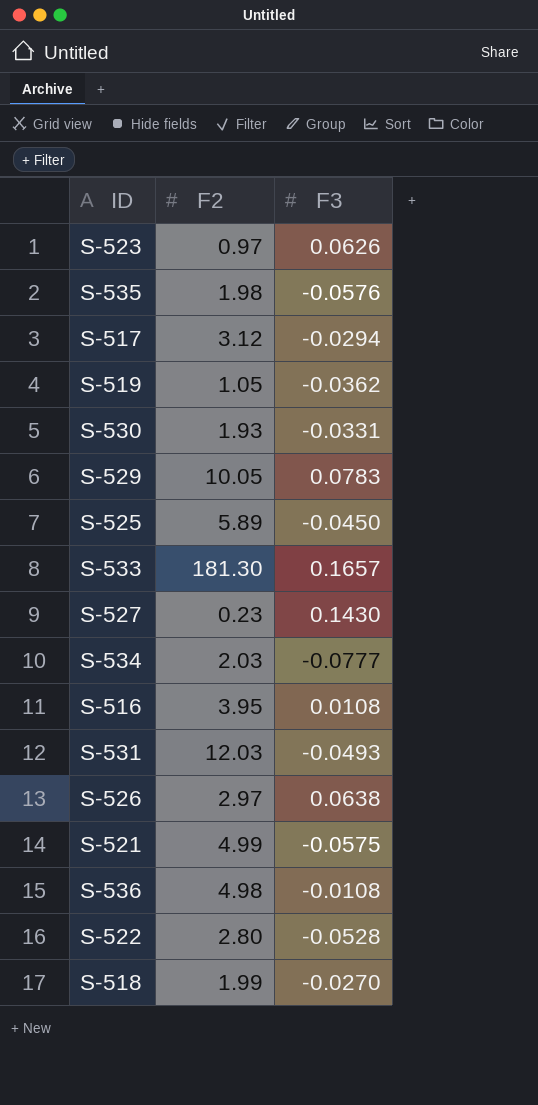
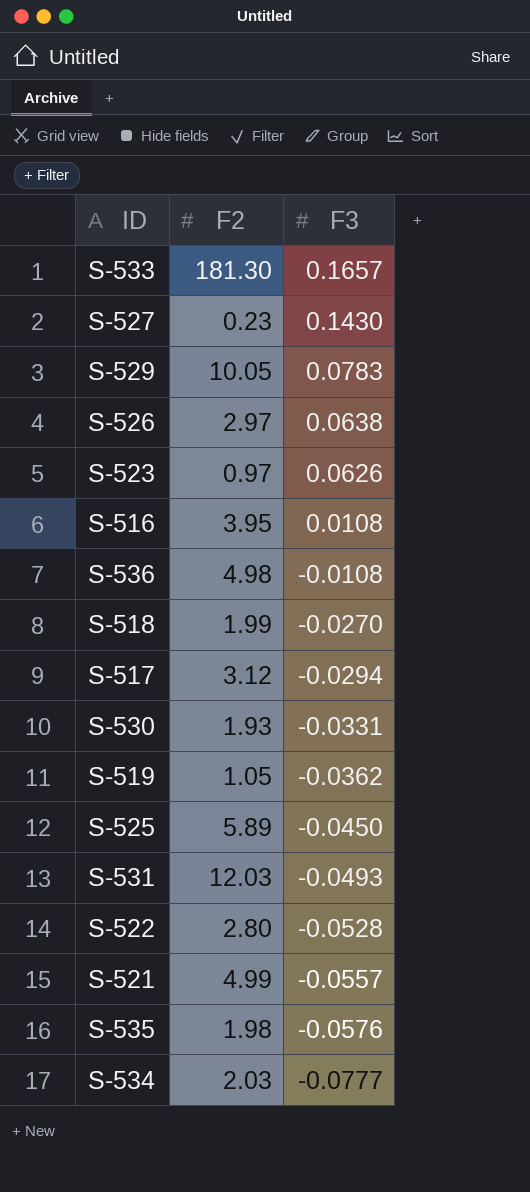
row order: none -> F3 descending
S-521 | F3: -0.0575 -> -0.0557

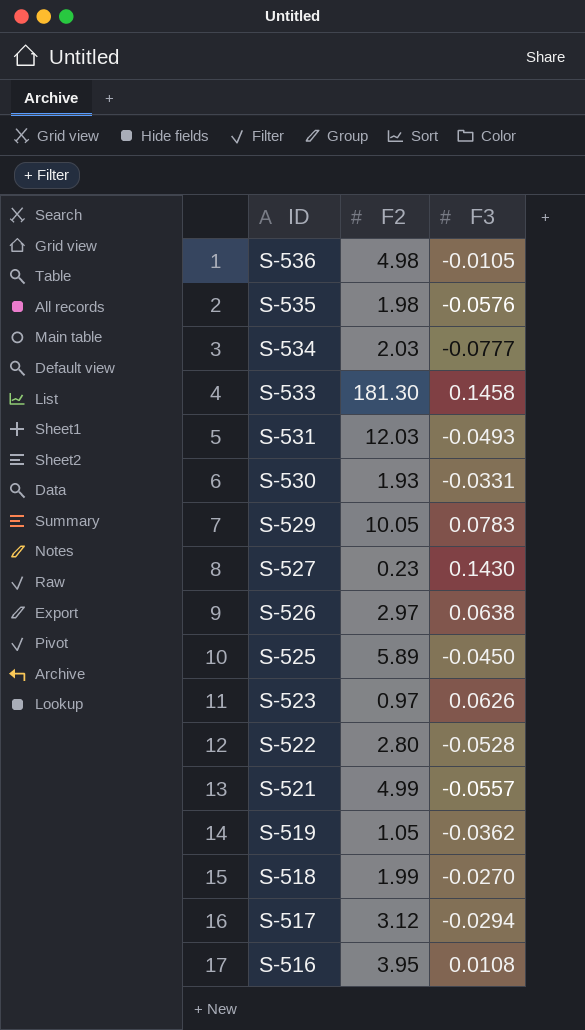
row order: F3 descending -> ID descending
S-536 | F3: -0.0108 -> -0.0105
S-533 | F3: 0.1657 -> 0.1458

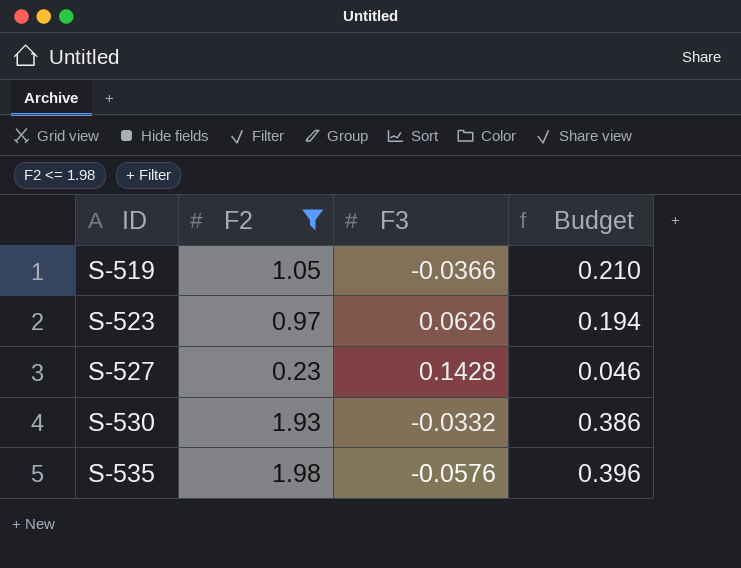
filter: none -> F2 <= 1.98
row order: ID descending -> ID ascending
column Budget | formula: none -> [F2] * 0.2
S-519 | F3: -0.0362 -> -0.0366
S-527 | F3: 0.1430 -> 0.1428
S-530 | F3: -0.0331 -> -0.0332

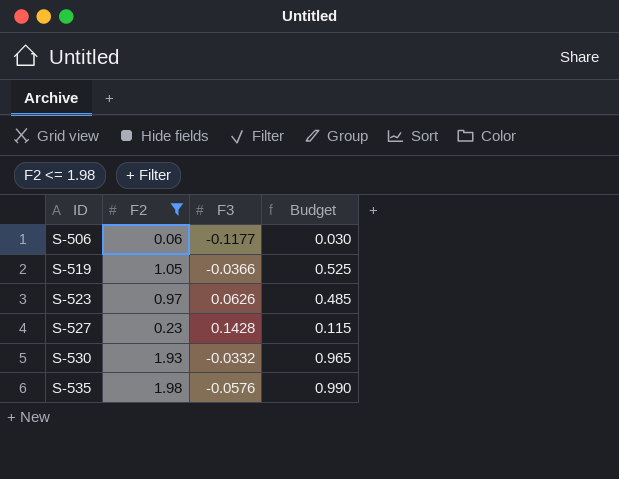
column Budget | formula: [F2] * 0.2 -> [F2] * 0.5
row S-506: none -> 0.06 | -0.1177 | 0.030

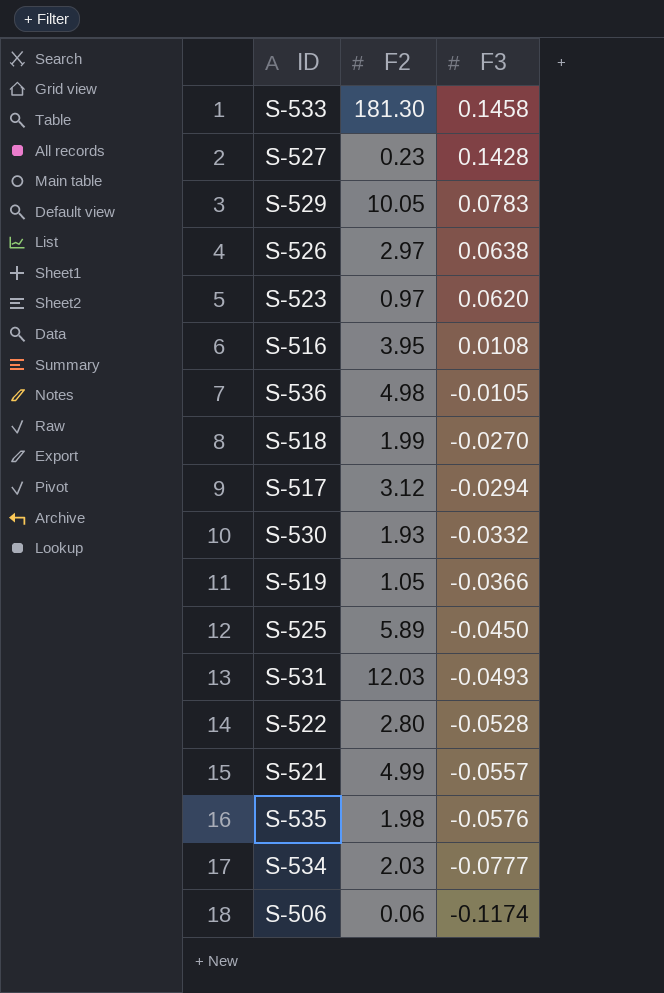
filter: F2 <= 1.98 -> none
row order: ID ascending -> F3 descending
column Budget | formula: [F2] * 0.5 -> none
S-523 | F3: 0.0626 -> 0.0620
S-506 | F3: -0.1177 -> -0.1174

